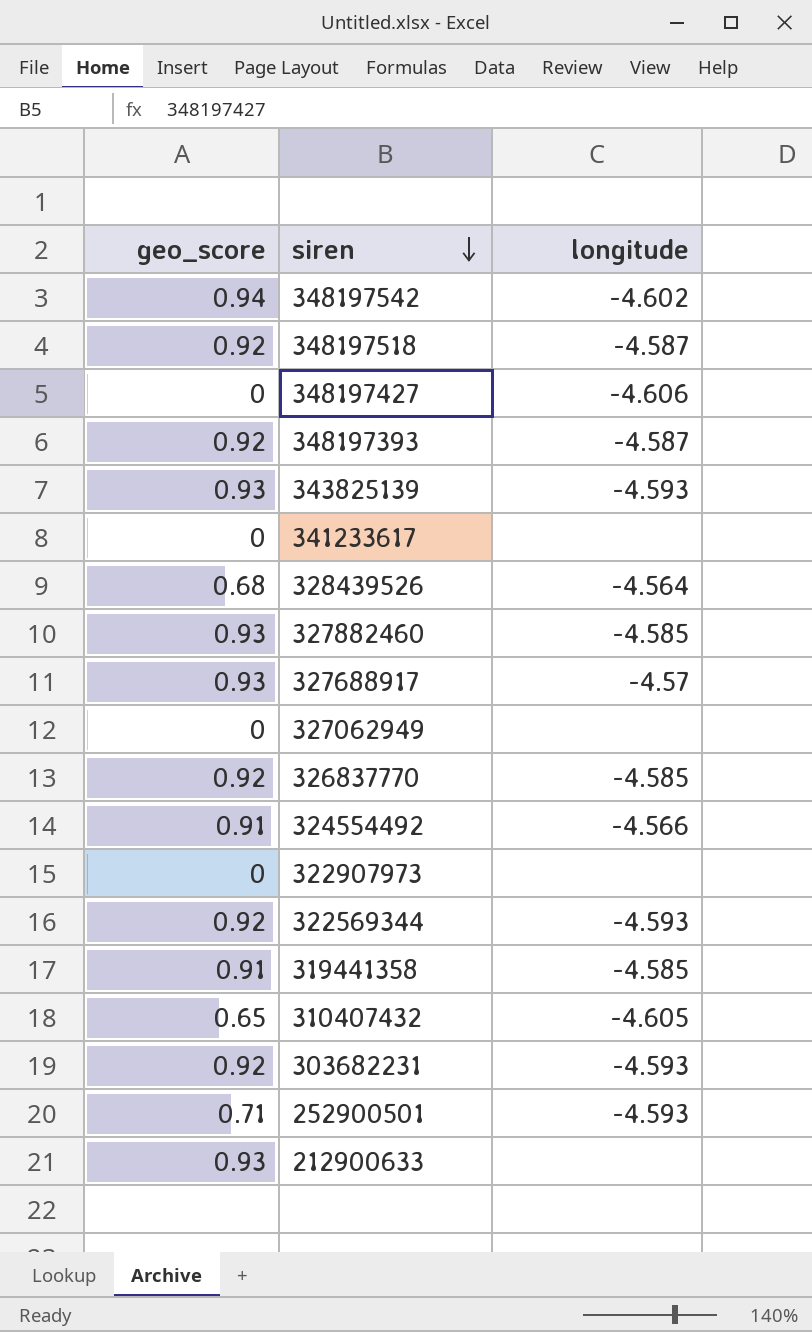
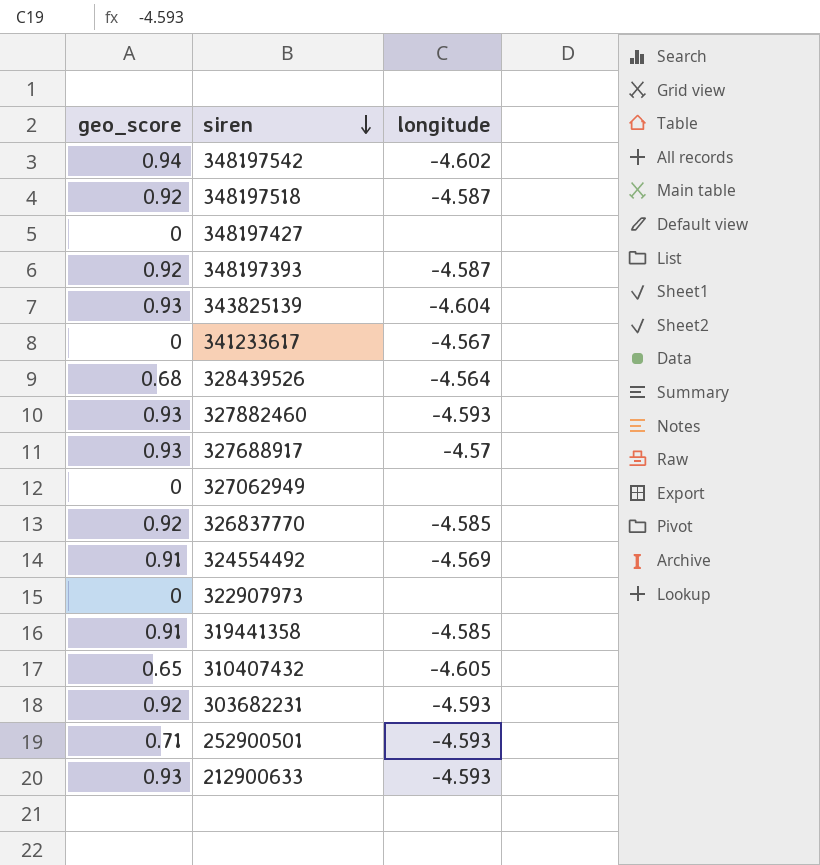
row 322569344: 0.92 | -4.593 -> none
348197427 | longitude: -4.606 -> none
343825139 | longitude: -4.593 -> -4.604
341233617 | longitude: none -> -4.567
327882460 | longitude: -4.585 -> -4.593
324554492 | longitude: -4.566 -> -4.569
212900633 | longitude: none -> -4.593

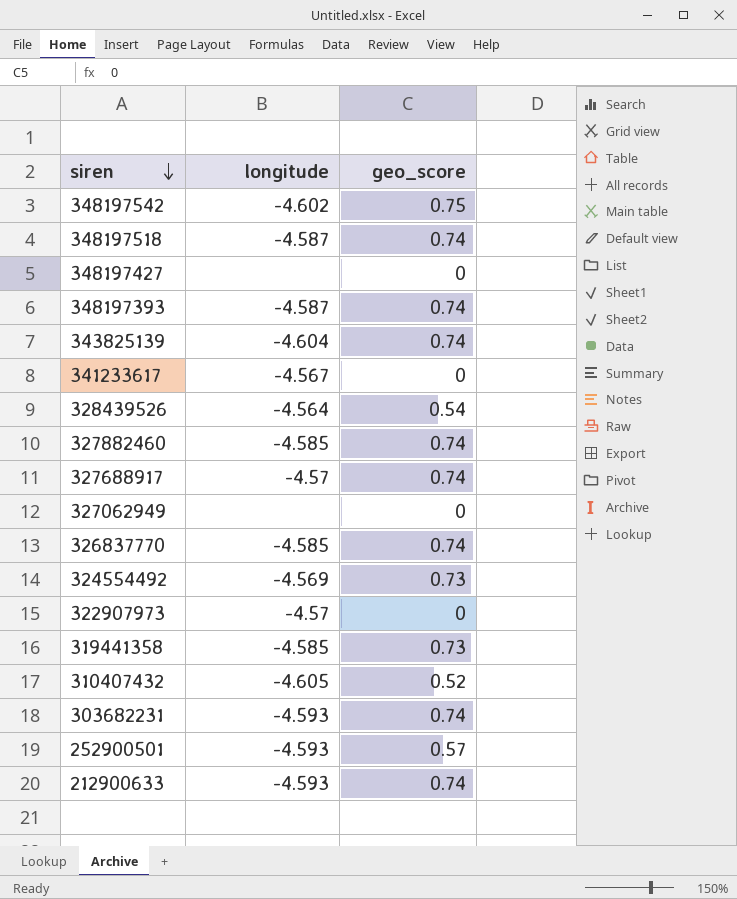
column geo_score | position: 1 -> 3
348197542 | geo_score: 0.94 -> 0.75
348197518 | geo_score: 0.92 -> 0.74
348197393 | geo_score: 0.92 -> 0.74
343825139 | geo_score: 0.93 -> 0.74
328439526 | geo_score: 0.68 -> 0.54
327882460 | longitude: -4.593 -> -4.585
327882460 | geo_score: 0.93 -> 0.74
327688917 | geo_score: 0.93 -> 0.74
326837770 | geo_score: 0.92 -> 0.74
324554492 | geo_score: 0.91 -> 0.73
322907973 | longitude: none -> -4.57
319441358 | geo_score: 0.91 -> 0.73
310407432 | geo_score: 0.65 -> 0.52
303682231 | geo_score: 0.92 -> 0.74
252900501 | geo_score: 0.71 -> 0.57
212900633 | geo_score: 0.93 -> 0.74

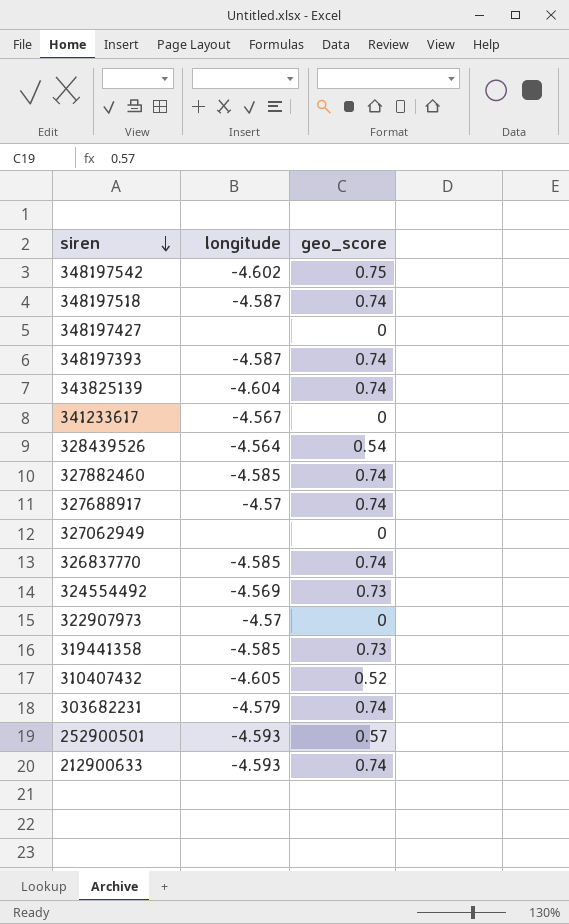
303682231 | longitude: -4.593 -> -4.579

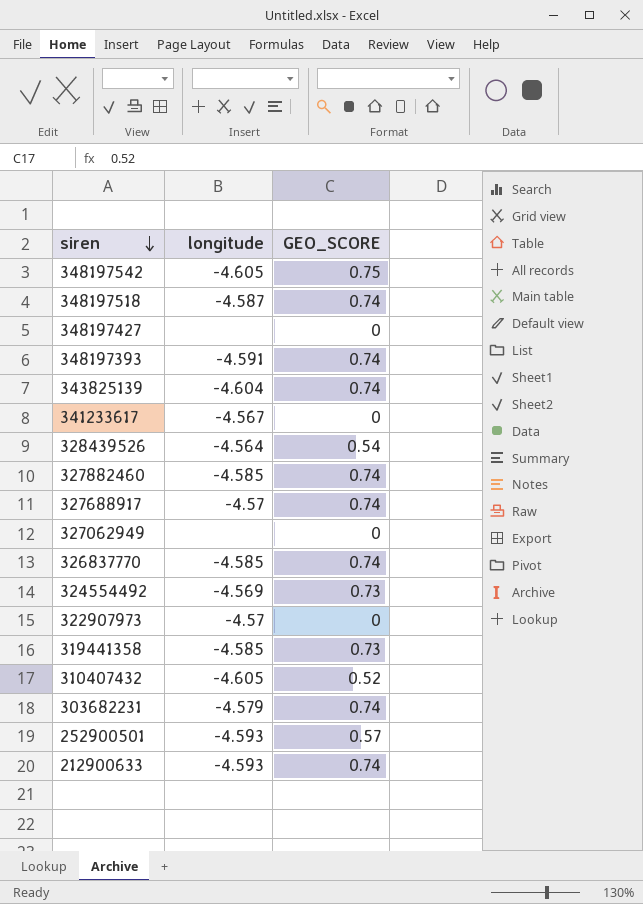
column name: geo_score -> GEO_SCORE
348197542 | longitude: -4.602 -> -4.605
348197393 | longitude: -4.587 -> -4.591

